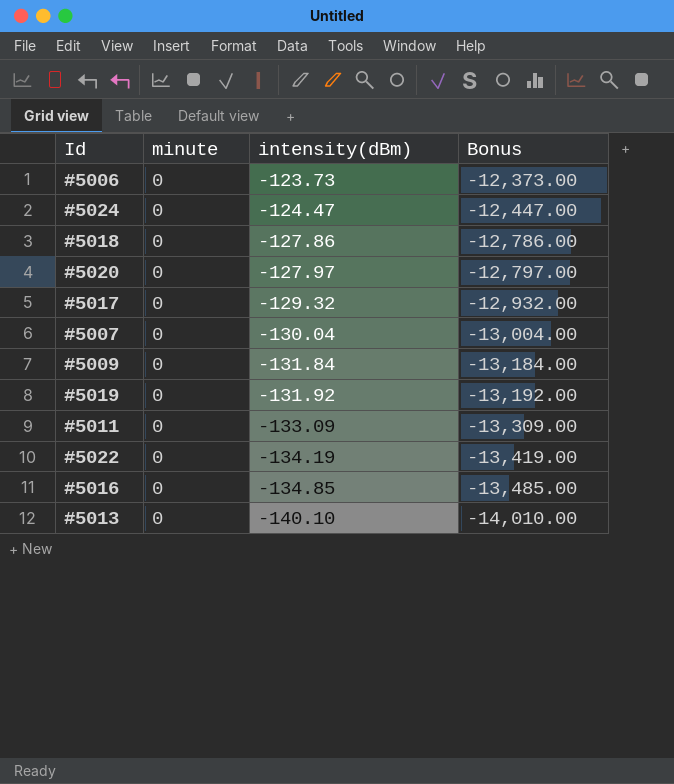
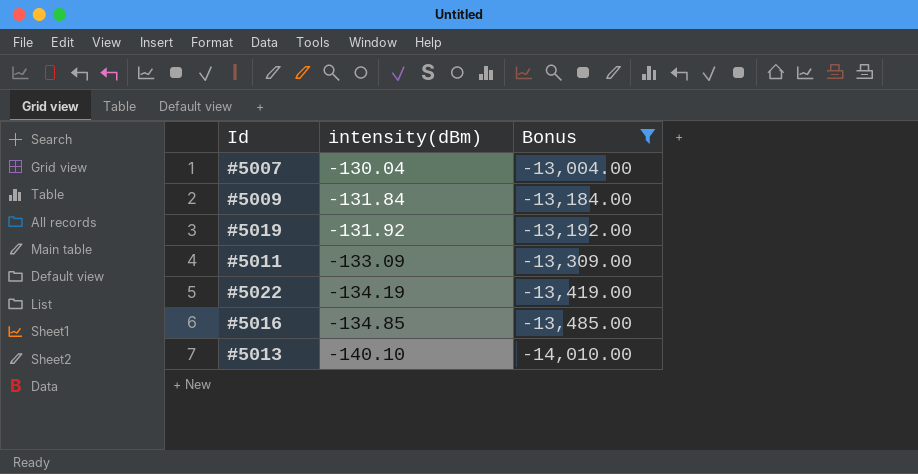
filter: none -> Bonus <= -13,004.00
column minute | position: 2 -> none

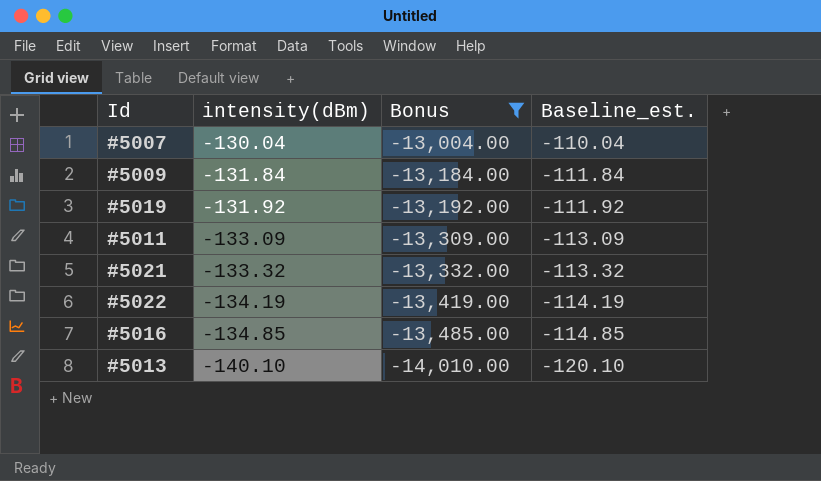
column Baseline_est. | formula: none -> [intensity(dBm)] + 20
row #5021: none -> -133.32 | -13,332.00 | -113.32

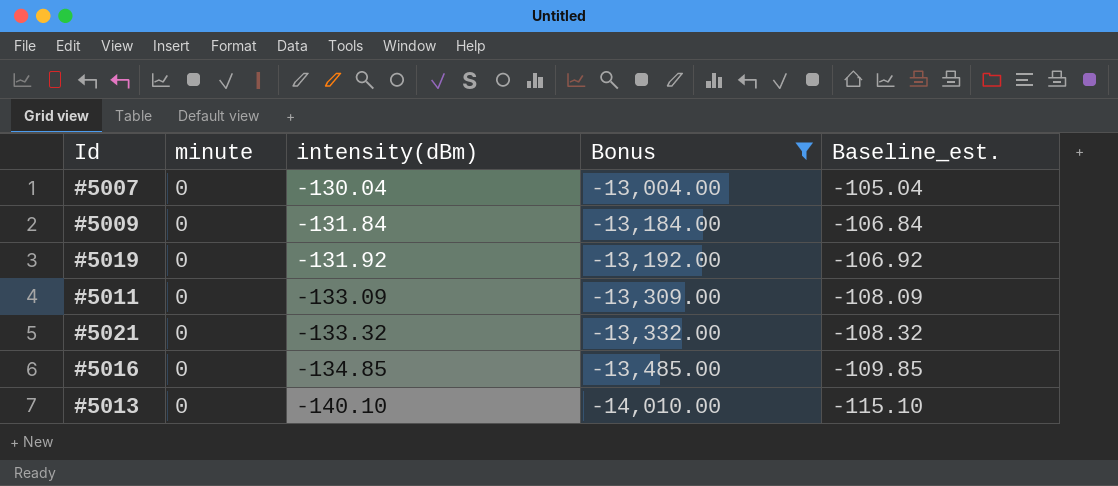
column minute | position: none -> 2
column Baseline_est. | formula: [intensity(dBm)] + 20 -> [intensity(dBm)] + 25
row #5022: -134.19 | -13,419.00 | -114.19 -> none

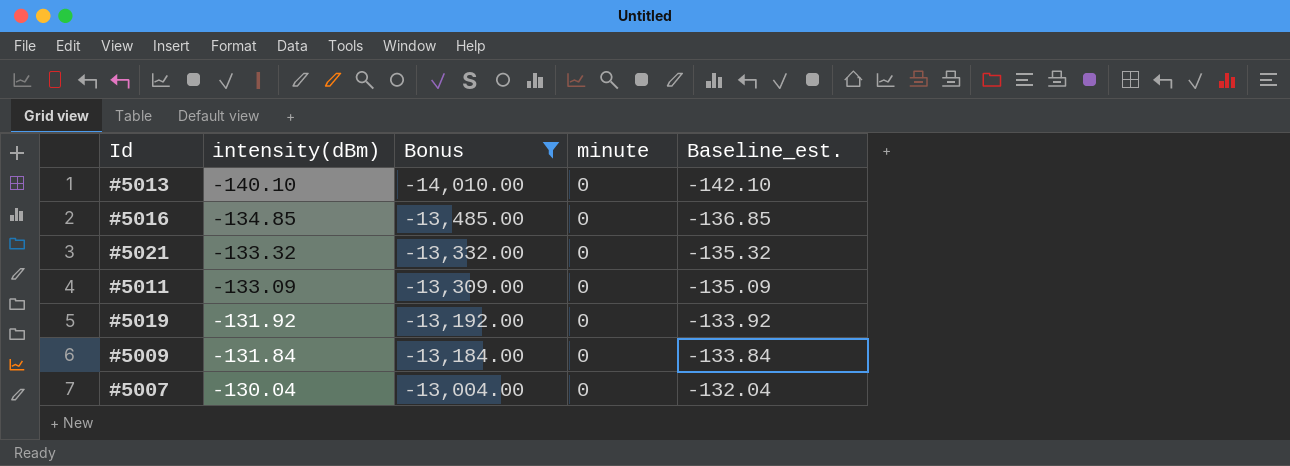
row order: intensity(dBm) descending -> intensity(dBm) ascending
column minute | position: 2 -> 4
column Baseline_est. | formula: [intensity(dBm)] + 25 -> [intensity(dBm)] - 2

